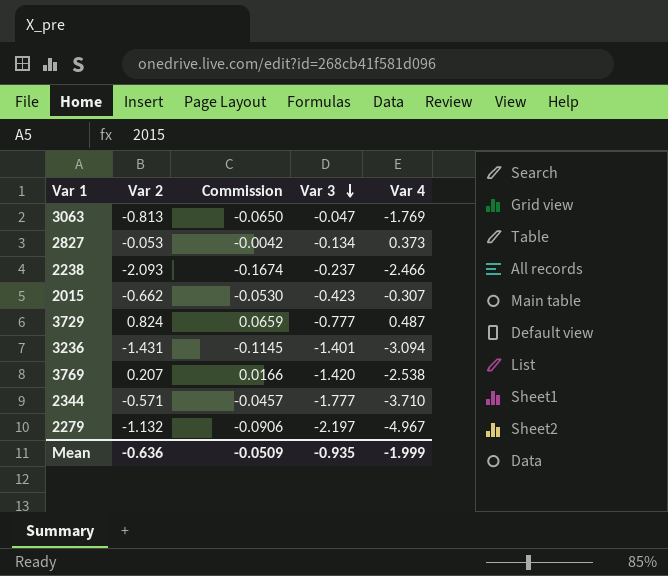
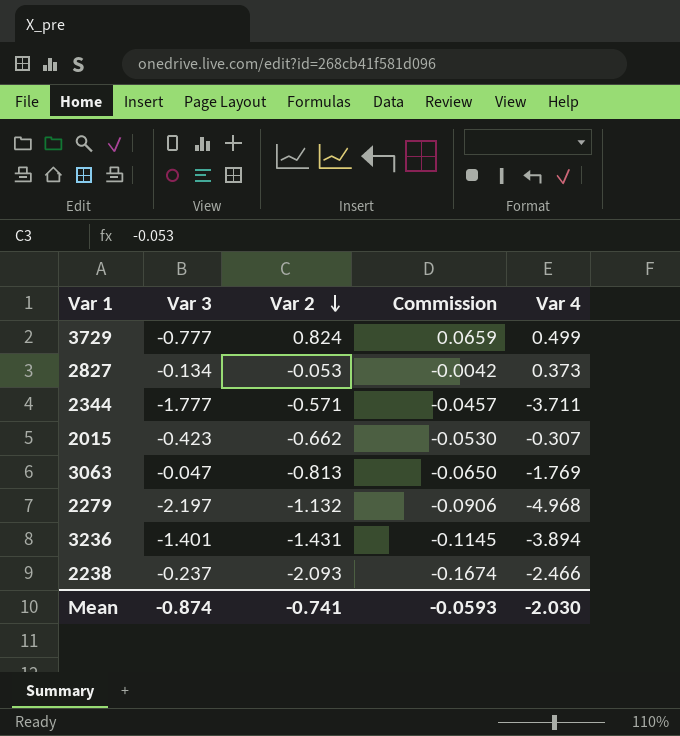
row order: Var 3 descending -> Var 2 descending
column Var 3 | position: 4 -> 2
row 3769: 0.207 | 0.0166 | -1.420 | -2.538 -> none
3729 | Var 4: 0.487 -> 0.499
2344 | Var 4: -3.710 -> -3.711
2279 | Var 4: -4.967 -> -4.968
3236 | Var 4: -3.094 -> -3.894
Mean | Var 3: -0.935 -> -0.874
Mean | Var 2: -0.636 -> -0.741
Mean | Commission: -0.0509 -> -0.0593
Mean | Var 4: -1.999 -> -2.030

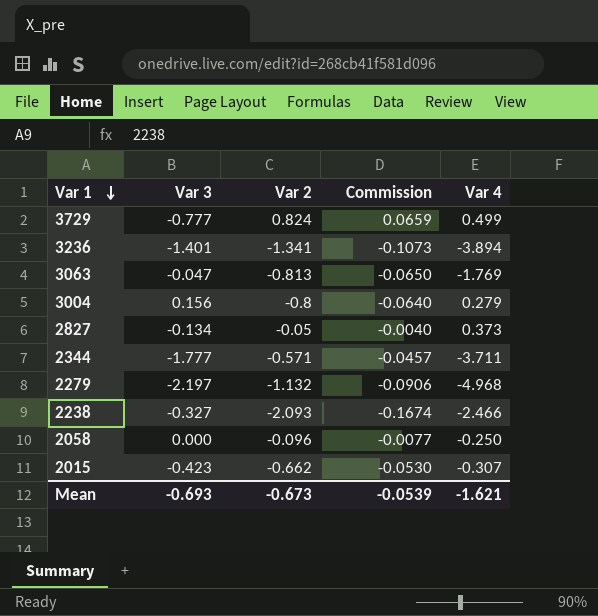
row order: Var 2 descending -> Var 1 descending
3236 | Var 2: -1.431 -> -1.341
3236 | Commission: -0.1145 -> -0.1073
row 3004: none -> 0.156 | -0.8 | -0.0640 | 0.279
2827 | Var 2: -0.053 -> -0.05
2827 | Commission: -0.0042 -> -0.0040
2238 | Var 3: -0.237 -> -0.327
row 2058: none -> 0.000 | -0.096 | -0.0077 | -0.250
Mean | Var 3: -0.874 -> -0.693
Mean | Var 2: -0.741 -> -0.673
Mean | Commission: -0.0593 -> -0.0539
Mean | Var 4: -2.030 -> -1.621

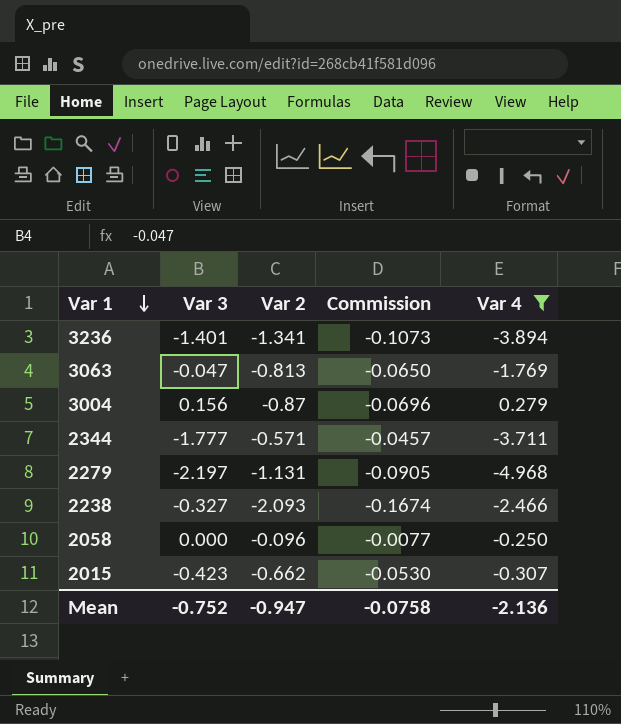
filter: none -> Var 4 <= 0.279
3004 | Var 2: -0.8 -> -0.87
3004 | Commission: -0.0640 -> -0.0696
2279 | Var 2: -1.132 -> -1.131
2279 | Commission: -0.0906 -> -0.0905
Mean | Var 3: -0.693 -> -0.752
Mean | Var 2: -0.673 -> -0.947
Mean | Commission: -0.0539 -> -0.0758
Mean | Var 4: -1.621 -> -2.136

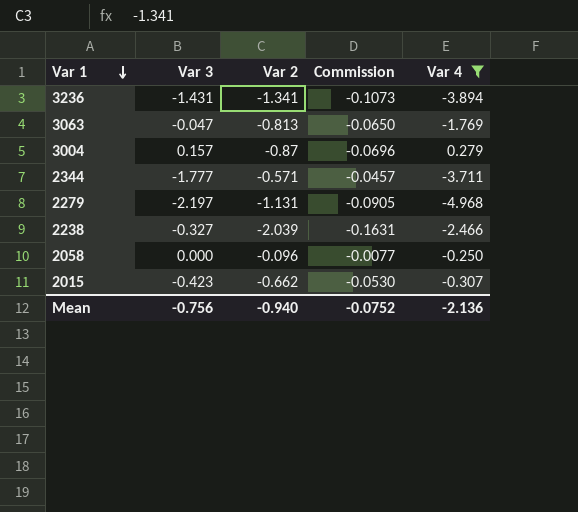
3236 | Var 3: -1.401 -> -1.431
3004 | Var 3: 0.156 -> 0.157
2238 | Var 2: -2.093 -> -2.039
2238 | Commission: -0.1674 -> -0.1631
Mean | Var 3: -0.752 -> -0.756
Mean | Var 2: -0.947 -> -0.940
Mean | Commission: -0.0758 -> -0.0752

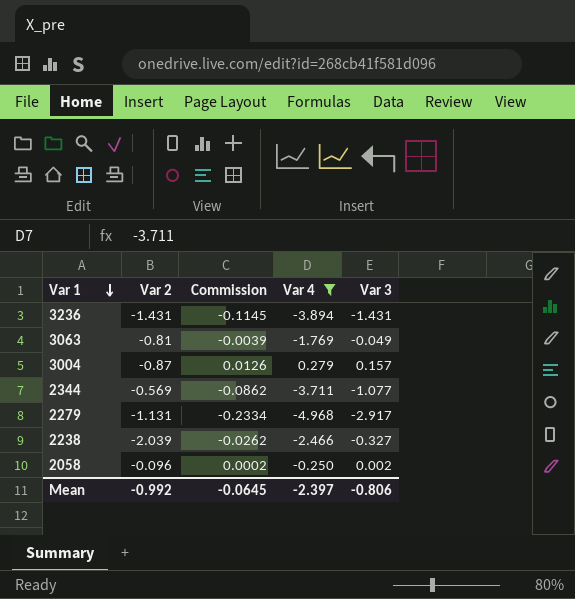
column Commission | formula: [Var 2] * 0.08 -> [Var 3] * 0.08
column Var 3 | position: 2 -> 5
row 2015: -0.423 | -0.662 | -0.0530 | -0.307 -> none
3236 | Var 2: -1.341 -> -1.431
3063 | Var 2: -0.813 -> -0.81
3063 | Var 3: -0.047 -> -0.049
2344 | Var 2: -0.571 -> -0.569
2344 | Var 3: -1.777 -> -1.077
2279 | Var 3: -2.197 -> -2.917
2058 | Var 3: 0.000 -> 0.002
Mean | Var 2: -0.940 -> -0.992
Mean | Commission: -0.0752 -> -0.0645
Mean | Var 4: -2.136 -> -2.397
Mean | Var 3: -0.756 -> -0.806

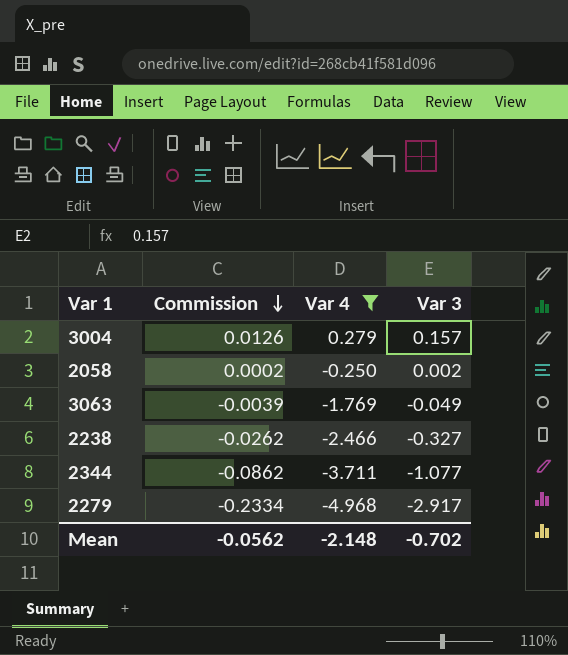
row order: Var 1 descending -> Commission descending
column Var 2 | position: 2 -> none
row 3236: -1.431 | -0.1145 | -3.894 | -1.431 -> none
Mean | Commission: -0.0645 -> -0.0562
Mean | Var 4: -2.397 -> -2.148
Mean | Var 3: -0.806 -> -0.702

